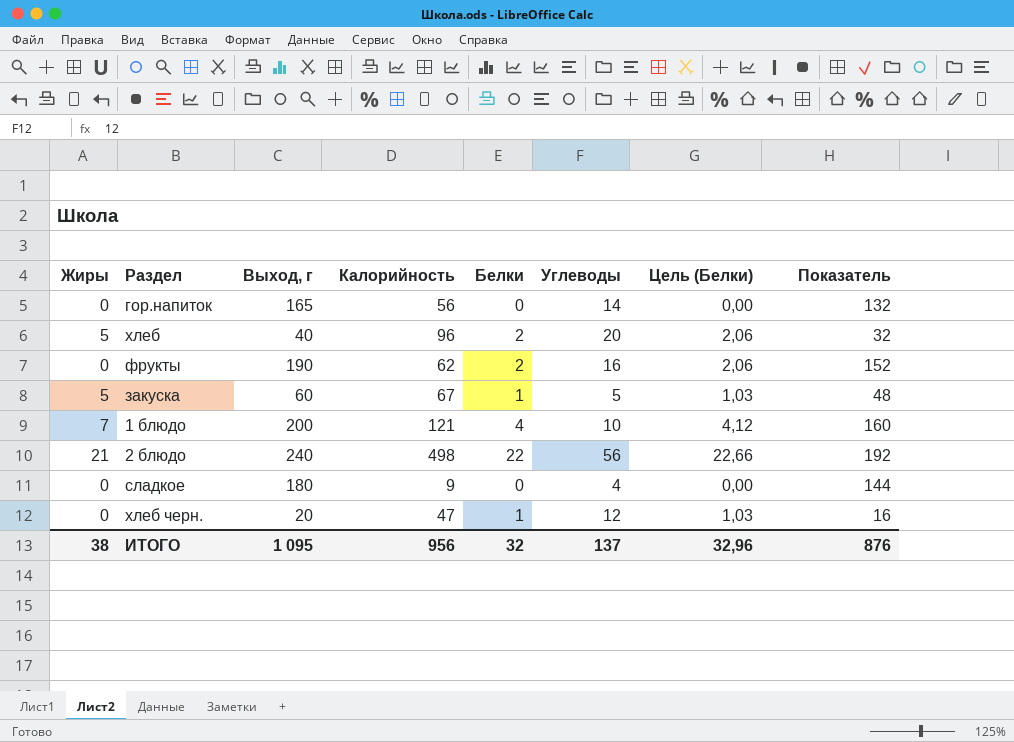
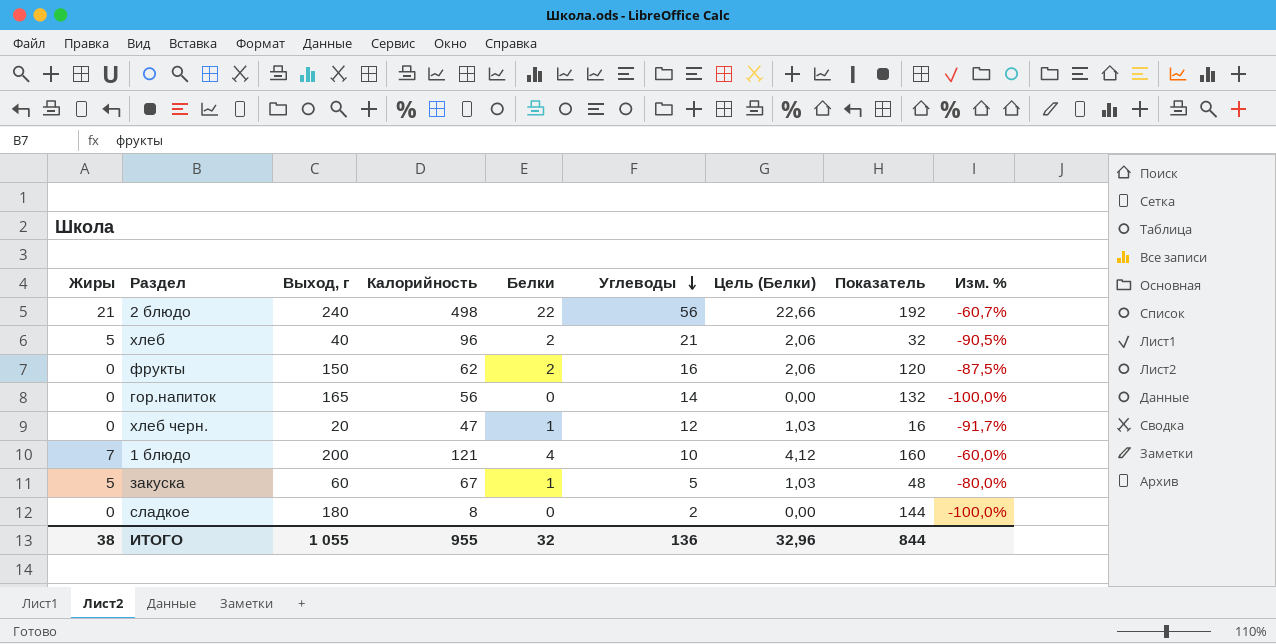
row order: none -> Углеводы descending
column Изм. % | formula: none -> ([Белки] - [Углеводы]) / [Углеводы]
хлеб | Углеводы: 20 -> 21
фрукты | Выход, г: 190 -> 150
фрукты | Показатель: 152 -> 120
сладкое | Калорийность: 9 -> 8
сладкое | Углеводы: 4 -> 2
ИТОГО | Выход, г: 1 095 -> 1 055
ИТОГО | Калорийность: 956 -> 955
ИТОГО | Углеводы: 137 -> 136
ИТОГО | Показатель: 876 -> 844

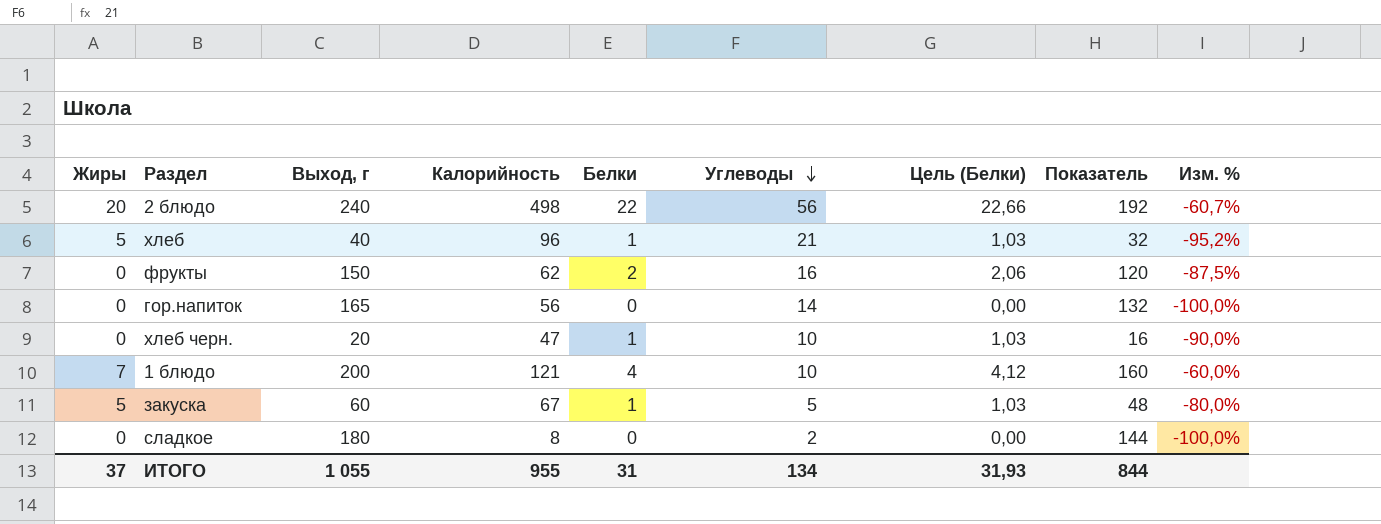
2 блюдо | Жиры: 21 -> 20
хлеб | Белки: 2 -> 1
хлеб | Цель (Белки): 2,06 -> 1,03
хлеб | Изм. %: -90,5% -> -95,2%
хлеб черн. | Углеводы: 12 -> 10
хлеб черн. | Изм. %: -91,7% -> -90,0%
ИТОГО | Жиры: 38 -> 37
ИТОГО | Белки: 32 -> 31
ИТОГО | Углеводы: 136 -> 134
ИТОГО | Цель (Белки): 32,96 -> 31,93

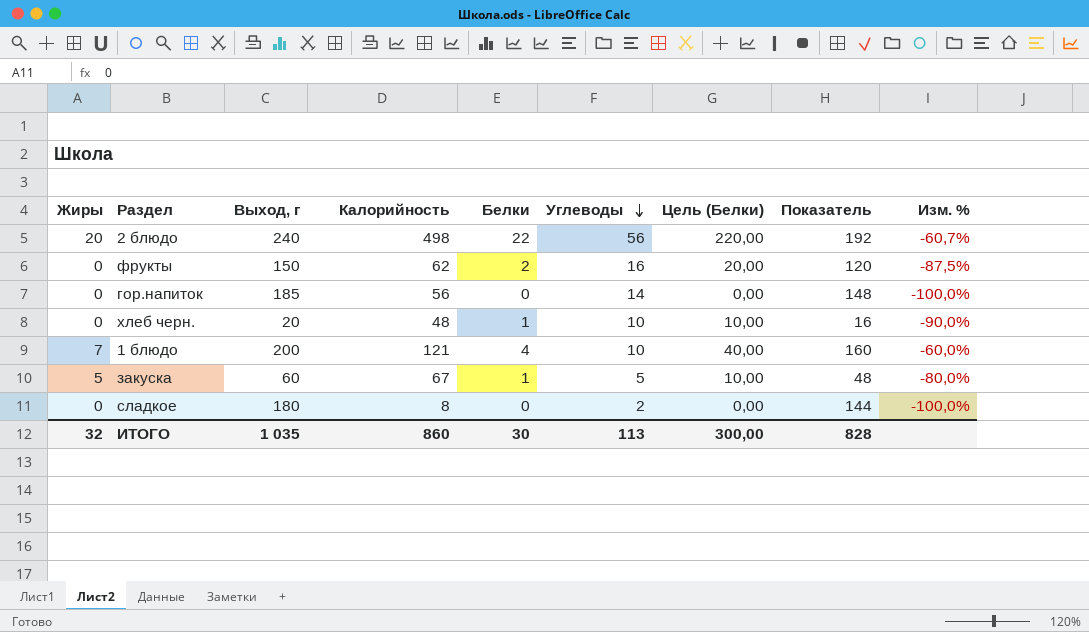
column Цель (Белки) | formula: [Белки] * 1,03 -> [Белки] * 10
row хлеб: 5 | 40 | 96 | 1 | 21 | 1,03 | 32 | -95,2% -> none
гор.напиток | Выход, г: 165 -> 185
гор.напиток | Показатель: 132 -> 148
хлеб черн. | Калорийность: 47 -> 48
ИТОГО | Жиры: 37 -> 32
ИТОГО | Выход, г: 1 055 -> 1 035
ИТОГО | Калорийность: 955 -> 860
ИТОГО | Белки: 31 -> 30
ИТОГО | Углеводы: 134 -> 113
ИТОГО | Цель (Белки): 31,93 -> 300,00
ИТОГО | Показатель: 844 -> 828

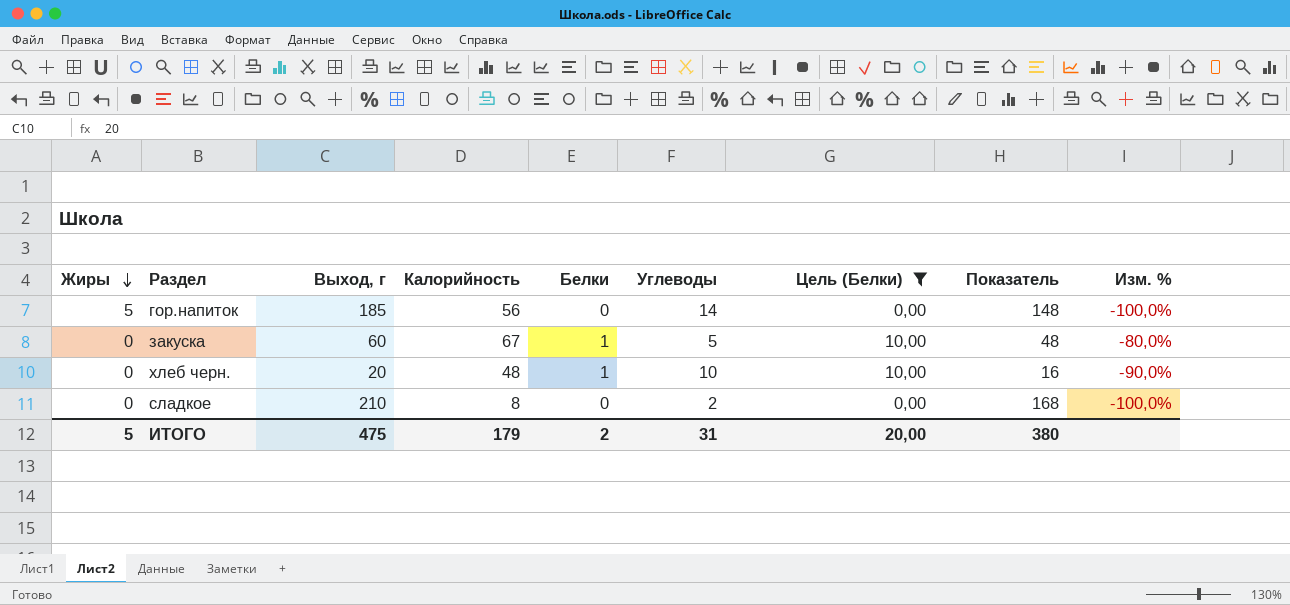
filter: none -> Цель (Белки) <= 10,00
row order: Углеводы descending -> Жиры descending
гор.напиток | Жиры: 0 -> 5
закуска | Жиры: 5 -> 0
сладкое | Выход, г: 180 -> 210
сладкое | Показатель: 144 -> 168
ИТОГО | Жиры: 32 -> 5
ИТОГО | Выход, г: 1 035 -> 475
ИТОГО | Калорийность: 860 -> 179
ИТОГО | Белки: 30 -> 2
ИТОГО | Углеводы: 113 -> 31
ИТОГО | Цель (Белки): 300,00 -> 20,00
ИТОГО | Показатель: 828 -> 380

